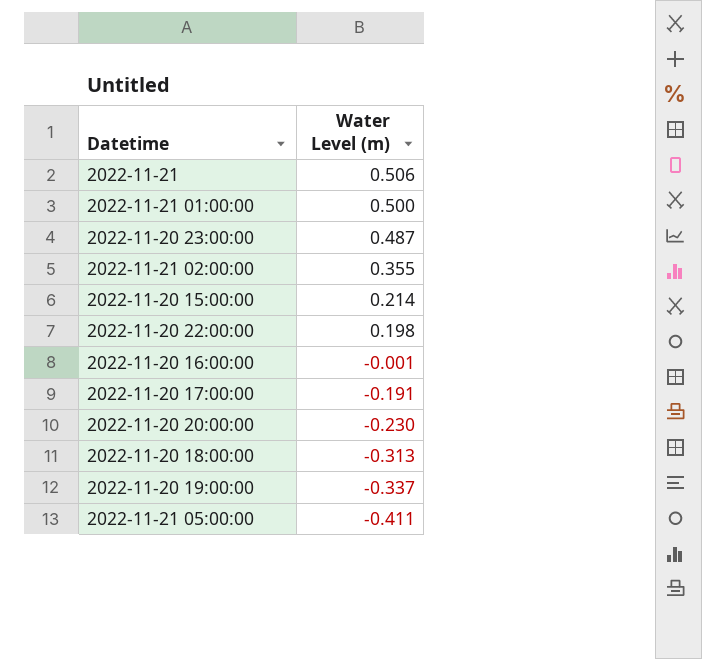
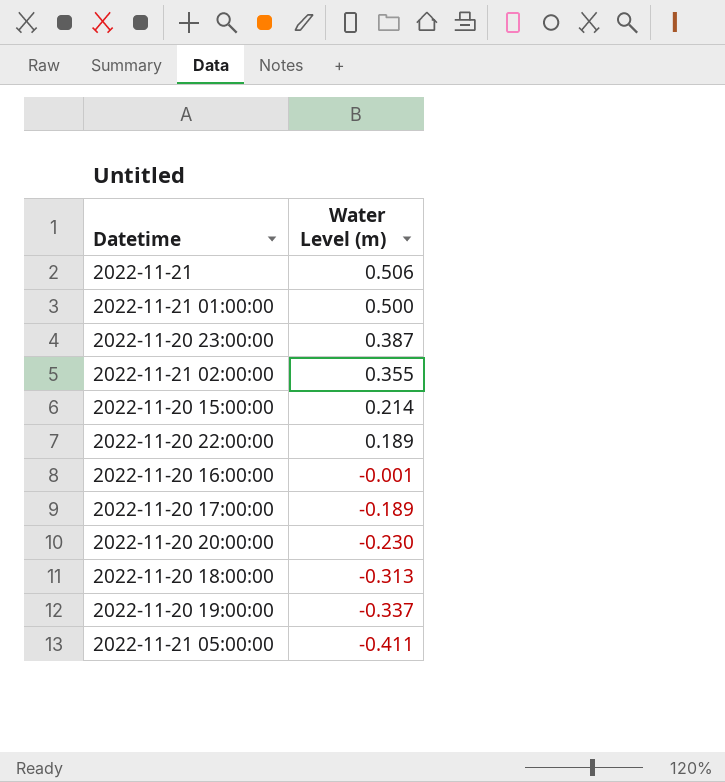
2022-11-20 23:00:00 | Water Level (m): 0.487 -> 0.387
2022-11-20 22:00:00 | Water Level (m): 0.198 -> 0.189
2022-11-20 17:00:00 | Water Level (m): -0.191 -> -0.189

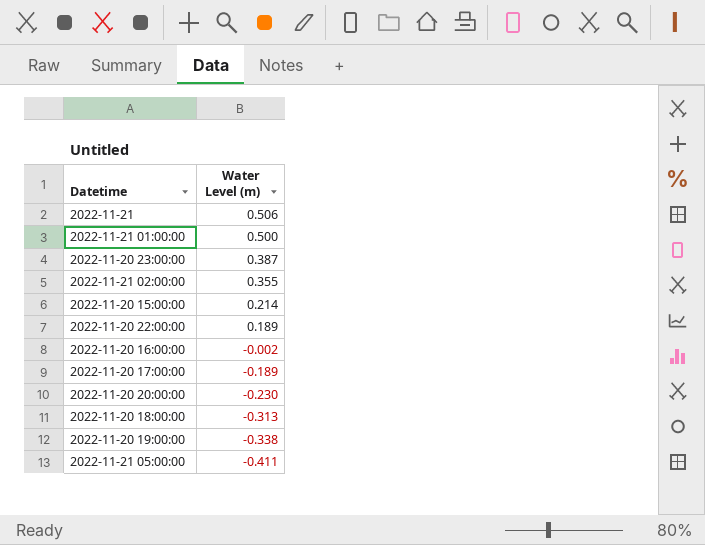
2022-11-20 16:00:00 | Water Level (m): -0.001 -> -0.002
2022-11-20 19:00:00 | Water Level (m): -0.337 -> -0.338

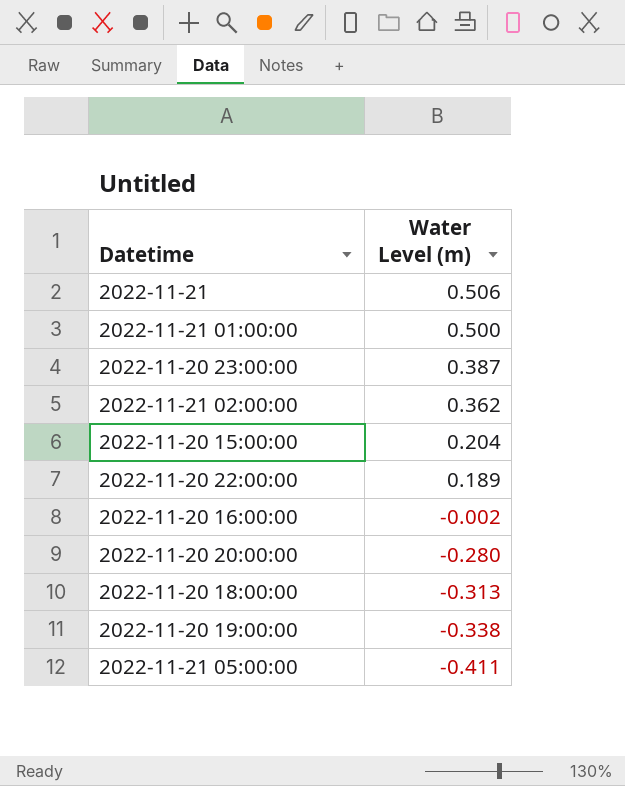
row 2022-11-20 17:00:00: -0.189 -> none
2022-11-21 02:00:00 | Water Level (m): 0.355 -> 0.362
2022-11-20 15:00:00 | Water Level (m): 0.214 -> 0.204
2022-11-20 20:00:00 | Water Level (m): -0.230 -> -0.280

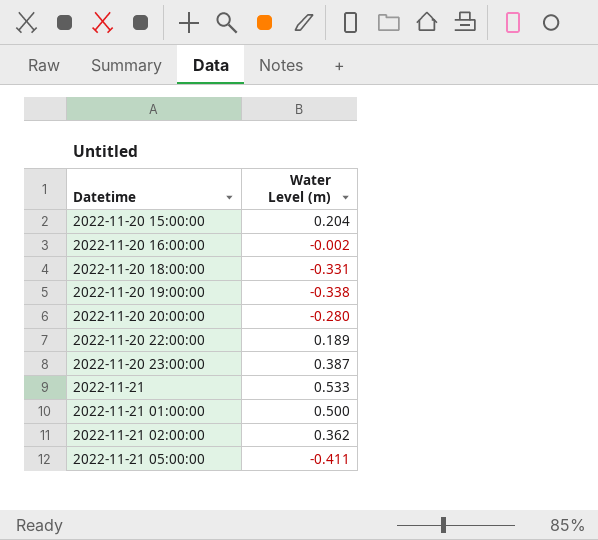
row order: Water Level (m) descending -> Datetime ascending
2022-11-20 18:00:00 | Water Level (m): -0.313 -> -0.331
2022-11-21 | Water Level (m): 0.506 -> 0.533

